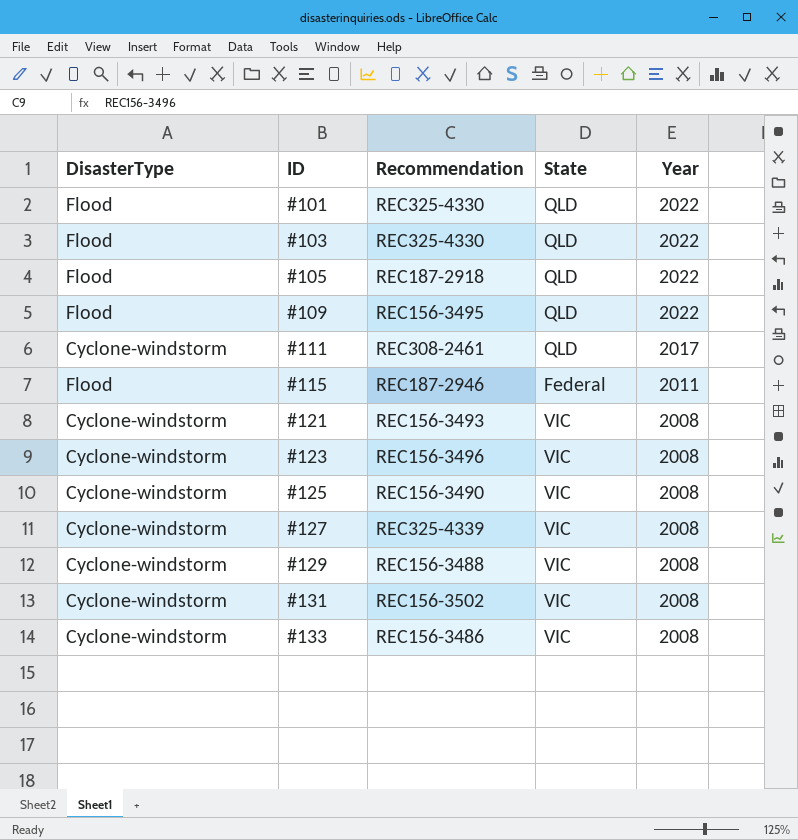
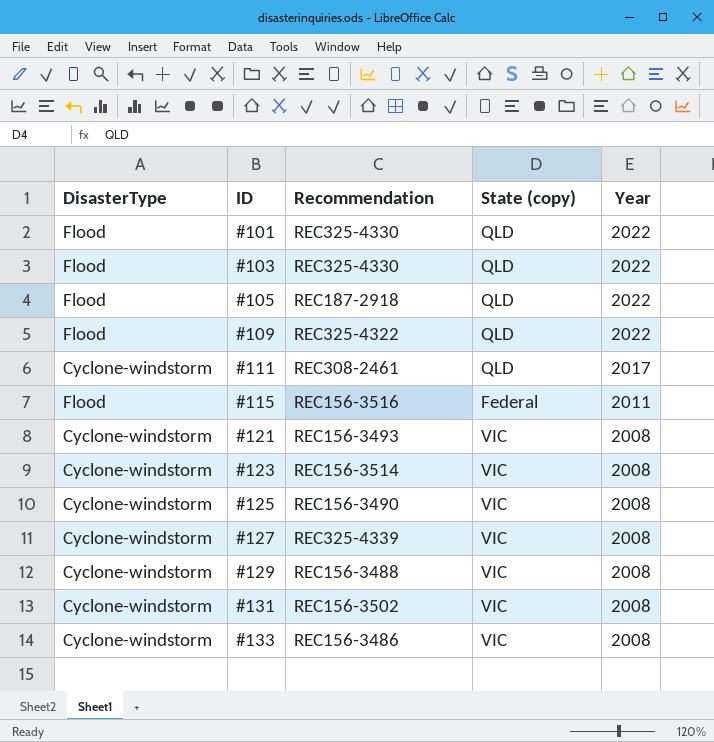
column name: State -> State (copy)
#109 | Recommendation: REC156-3495 -> REC325-4322
#115 | Recommendation: REC187-2946 -> REC156-3516
#123 | Recommendation: REC156-3496 -> REC156-3514

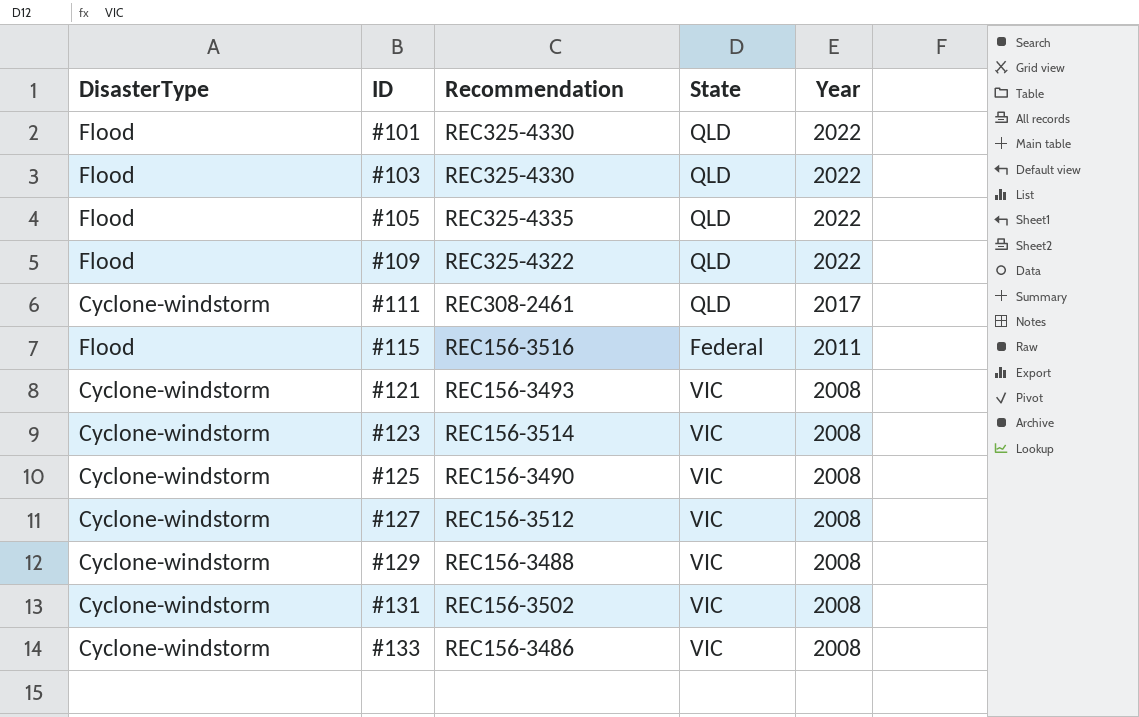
column name: State (copy) -> State
#105 | Recommendation: REC187-2918 -> REC325-4335
#127 | Recommendation: REC325-4339 -> REC156-3512

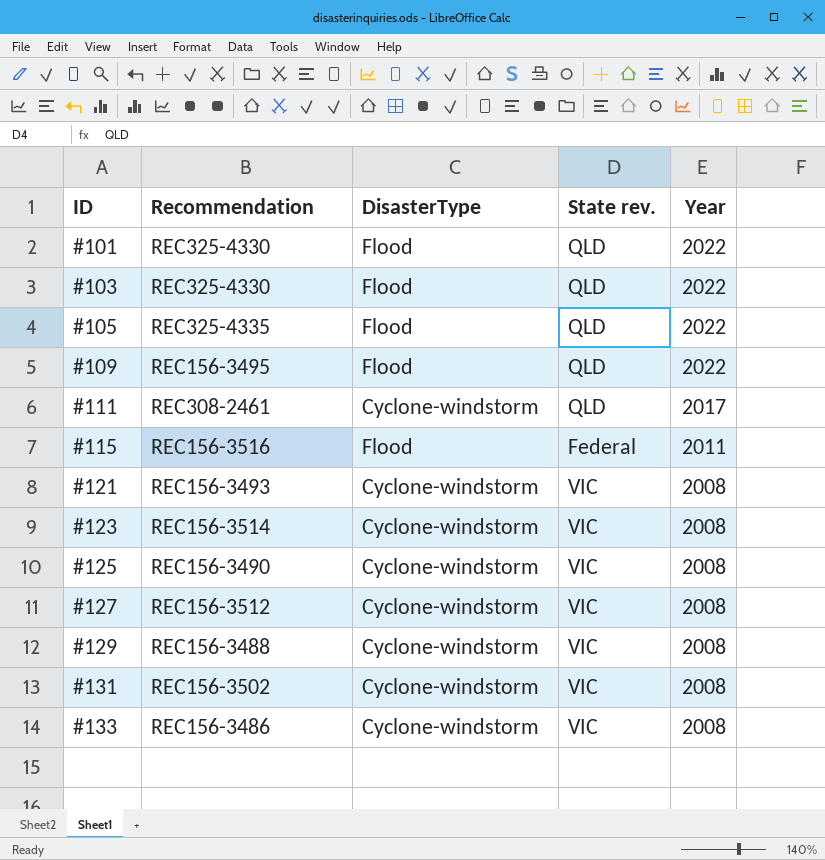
column DisasterType | position: 1 -> 3
column name: State -> State rev.
#109 | Recommendation: REC325-4322 -> REC156-3495

